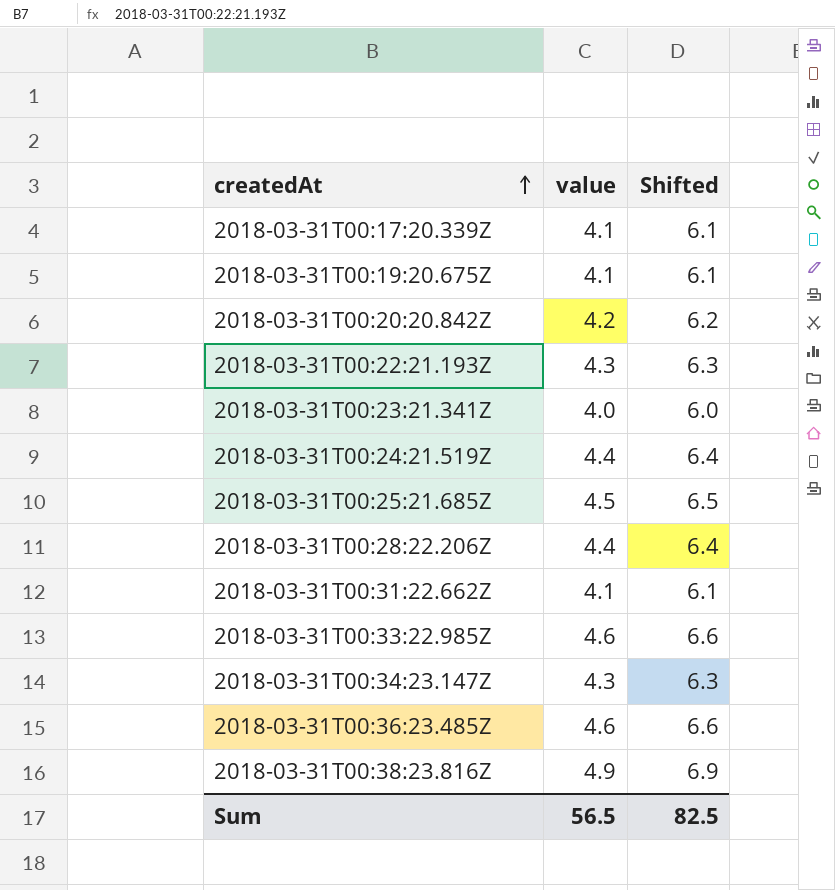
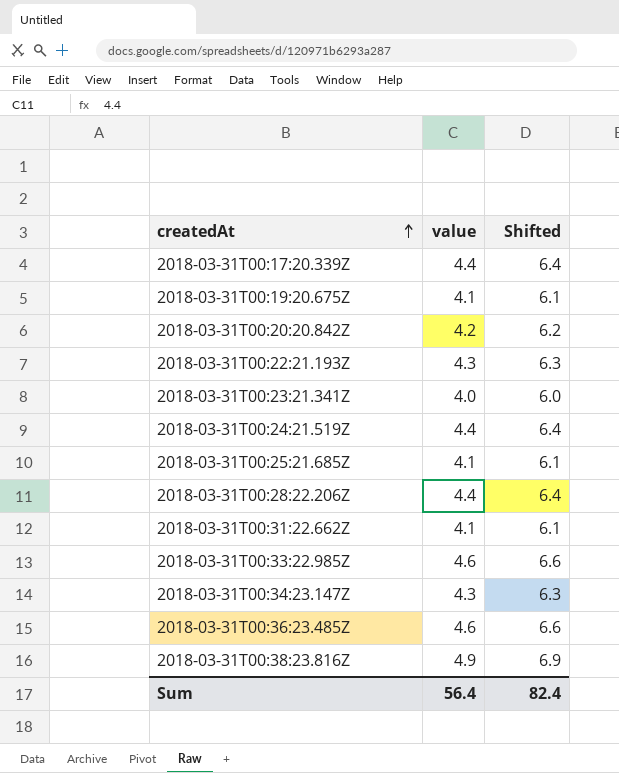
2018-03-31T00:17:20.339Z | value: 4.1 -> 4.4
2018-03-31T00:17:20.339Z | Shifted: 6.1 -> 6.4
2018-03-31T00:25:21.685Z | value: 4.5 -> 4.1
2018-03-31T00:25:21.685Z | Shifted: 6.5 -> 6.1
Sum | value: 56.5 -> 56.4
Sum | Shifted: 82.5 -> 82.4

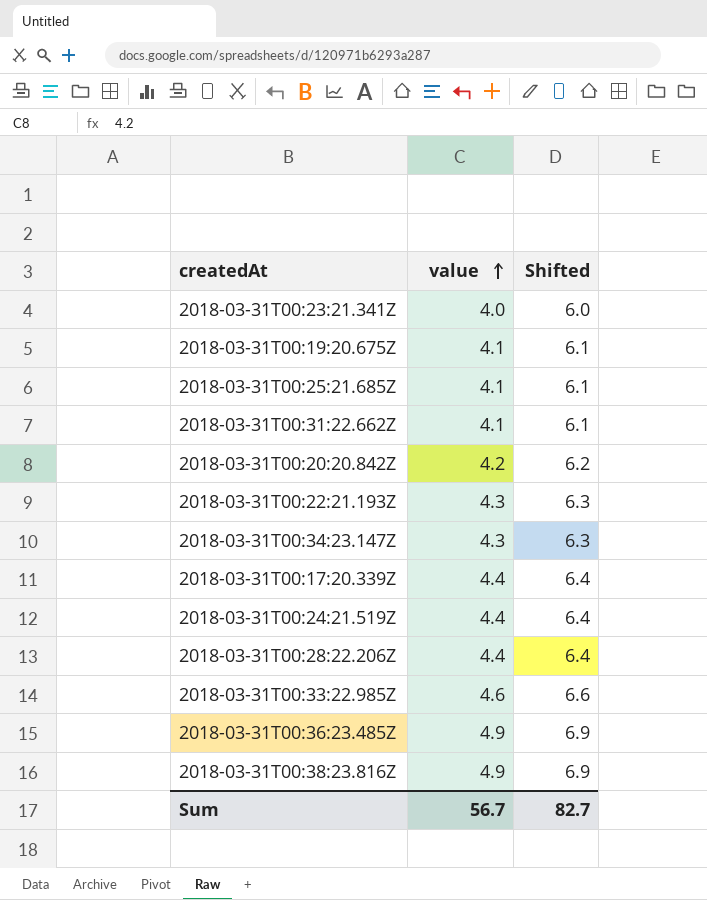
row order: createdAt ascending -> value ascending
2018-03-31T00:36:23.485Z | value: 4.6 -> 4.9
2018-03-31T00:36:23.485Z | Shifted: 6.6 -> 6.9
Sum | value: 56.4 -> 56.7
Sum | Shifted: 82.4 -> 82.7

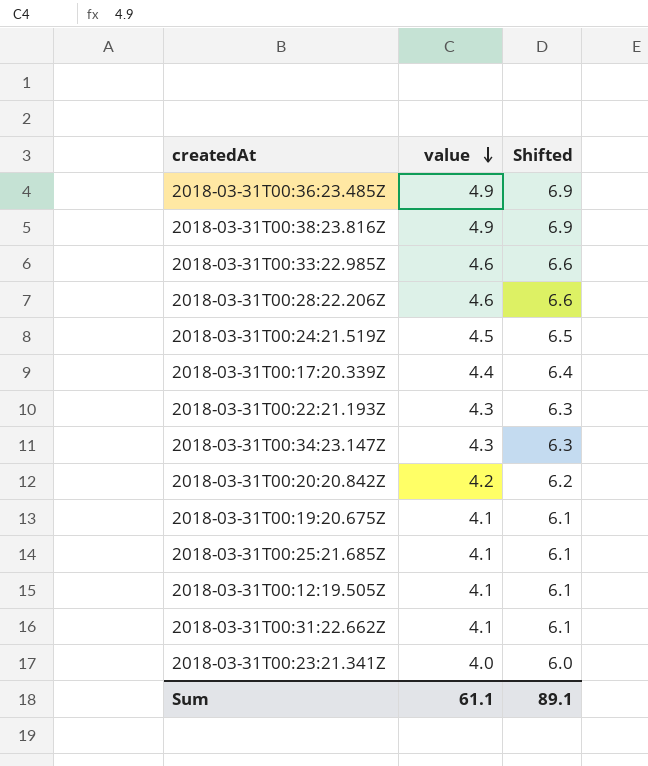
row order: value ascending -> value descending
2018-03-31T00:28:22.206Z | value: 4.4 -> 4.6
2018-03-31T00:28:22.206Z | Shifted: 6.4 -> 6.6
2018-03-31T00:24:21.519Z | value: 4.4 -> 4.5
2018-03-31T00:24:21.519Z | Shifted: 6.4 -> 6.5
row 2018-03-31T00:12:19.505Z: none -> 4.1 | 6.1
Sum | value: 56.7 -> 61.1
Sum | Shifted: 82.7 -> 89.1

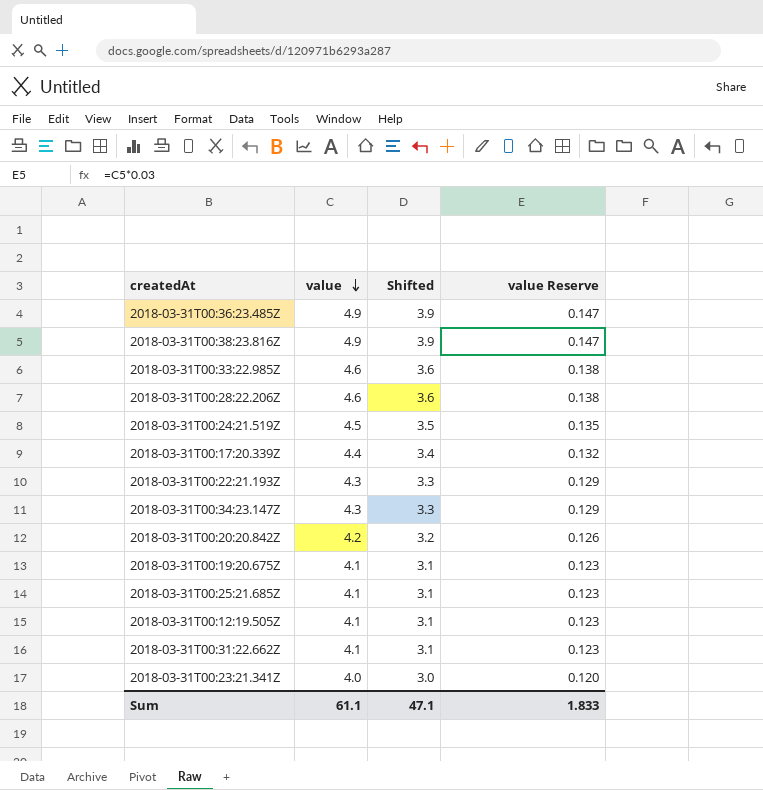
column Shifted | formula: [value] + 2 -> [value] - 1
column value Reserve | formula: none -> [value] * 0.03
Sum | Shifted: 89.1 -> 47.1

